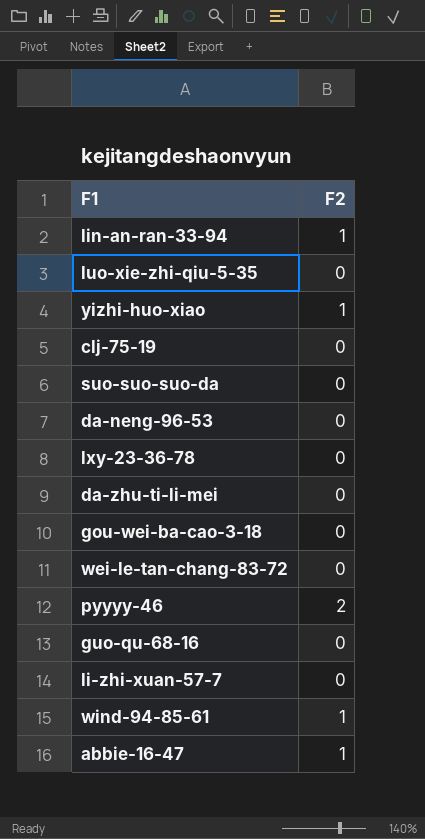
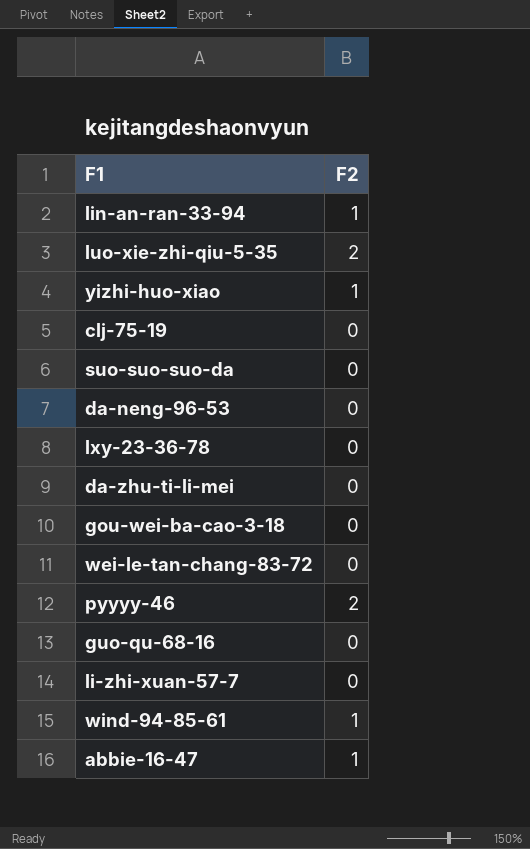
luo-xie-zhi-qiu-5-35 | F2: 0 -> 2

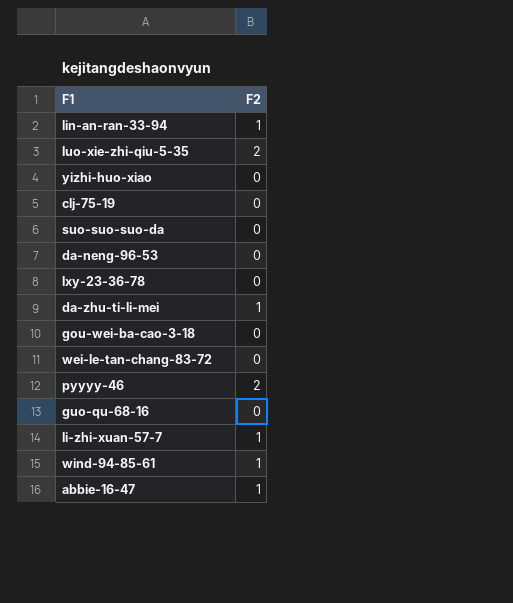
yizhi-huo-xiao | F2: 1 -> 0
da-zhu-ti-li-mei | F2: 0 -> 1
li-zhi-xuan-57-7 | F2: 0 -> 1

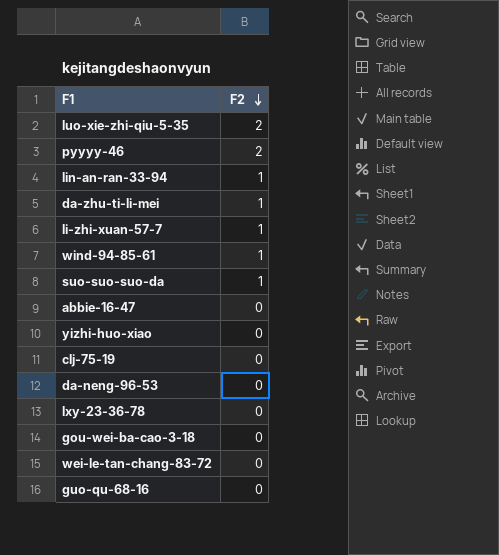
row order: none -> F2 descending
suo-suo-suo-da | F2: 0 -> 1
abbie-16-47 | F2: 1 -> 0

